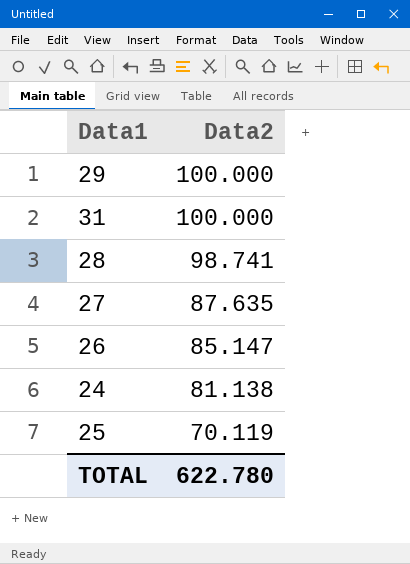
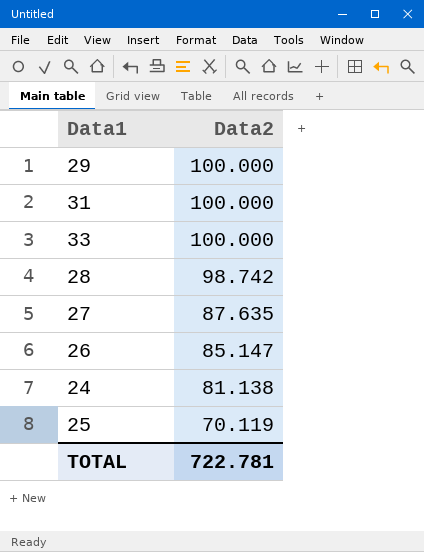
row 33: none -> 100.000
28 | Data2: 98.741 -> 98.742
TOTAL | Data2: 622.780 -> 722.781

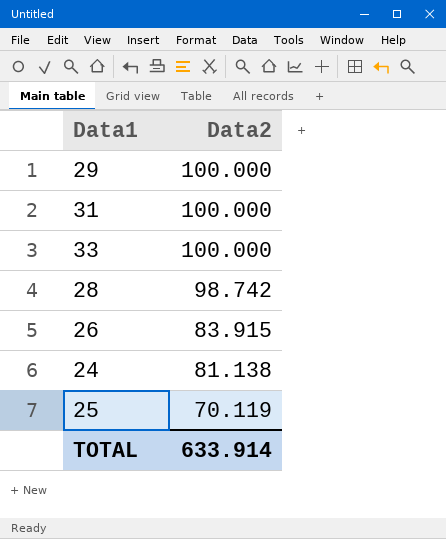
row 27: 87.635 -> none
26 | Data2: 85.147 -> 83.915
TOTAL | Data2: 722.781 -> 633.914

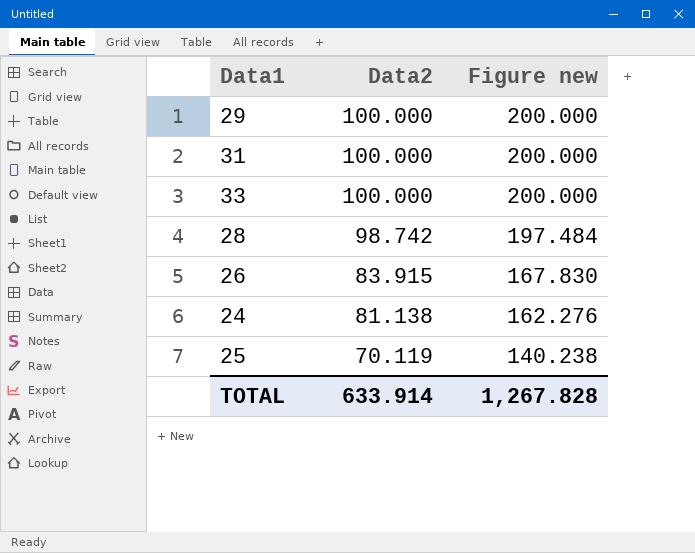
column Figure new | formula: none -> [Data2] * 2

